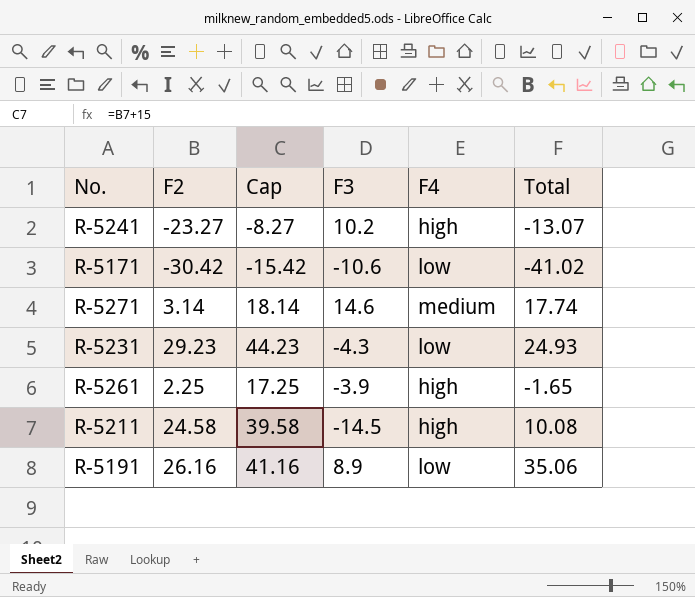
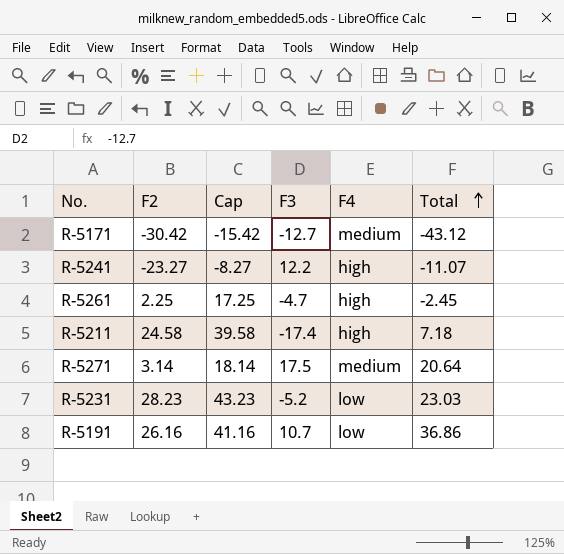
row order: none -> Total ascending
R-5171 | F3: -10.6 -> -12.7
R-5171 | F4: low -> medium
R-5171 | Total: -41.02 -> -43.12
R-5241 | F3: 10.2 -> 12.2
R-5241 | Total: -13.07 -> -11.07
R-5261 | F3: -3.9 -> -4.7
R-5261 | Total: -1.65 -> -2.45
R-5211 | F3: -14.5 -> -17.4
R-5211 | Total: 10.08 -> 7.18
R-5271 | F3: 14.6 -> 17.5
R-5271 | Total: 17.74 -> 20.64
R-5231 | F2: 29.23 -> 28.23
R-5231 | Cap: 44.23 -> 43.23
R-5231 | F3: -4.3 -> -5.2
R-5231 | Total: 24.93 -> 23.03
R-5191 | F3: 8.9 -> 10.7
R-5191 | Total: 35.06 -> 36.86

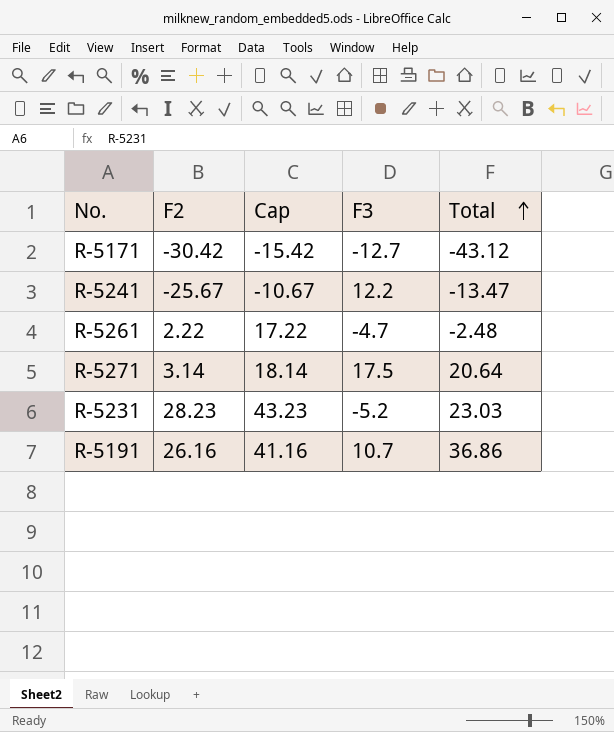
column F4 | position: 5 -> none
row R-5211: 24.58 | 39.58 | -17.4 | high | 7.18 -> none
R-5241 | F2: -23.27 -> -25.67
R-5241 | Cap: -8.27 -> -10.67
R-5241 | Total: -11.07 -> -13.47
R-5261 | F2: 2.25 -> 2.22
R-5261 | Cap: 17.25 -> 17.22
R-5261 | Total: -2.45 -> -2.48

